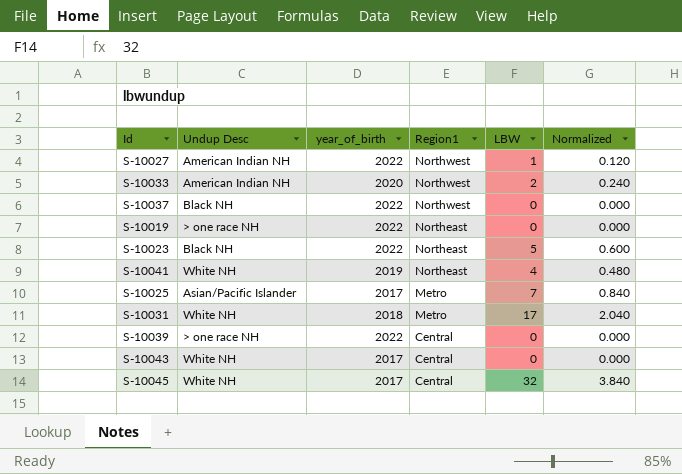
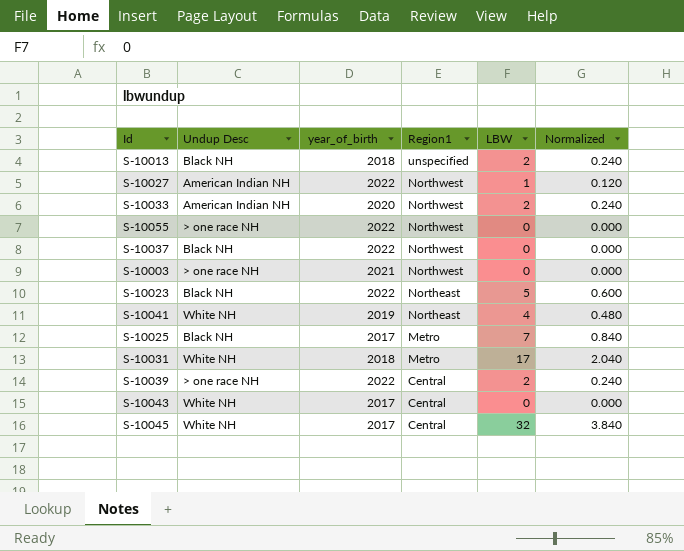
row S-10019: > one race NH | 2022 | Northeast | 0 | 0.000 -> none
row S-10013: none -> Black NH | 2018 | unspecified | 2 | 0.240
row S-10055: none -> > one race NH | 2022 | Northwest | 0 | 0.000
row S-10003: none -> > one race NH | 2021 | Northwest | 0 | 0.000
S-10025 | Undup Desc: Asian/Pacific Islander -> Black NH
S-10039 | LBW: 0 -> 2
S-10039 | Normalized: 0.000 -> 0.240

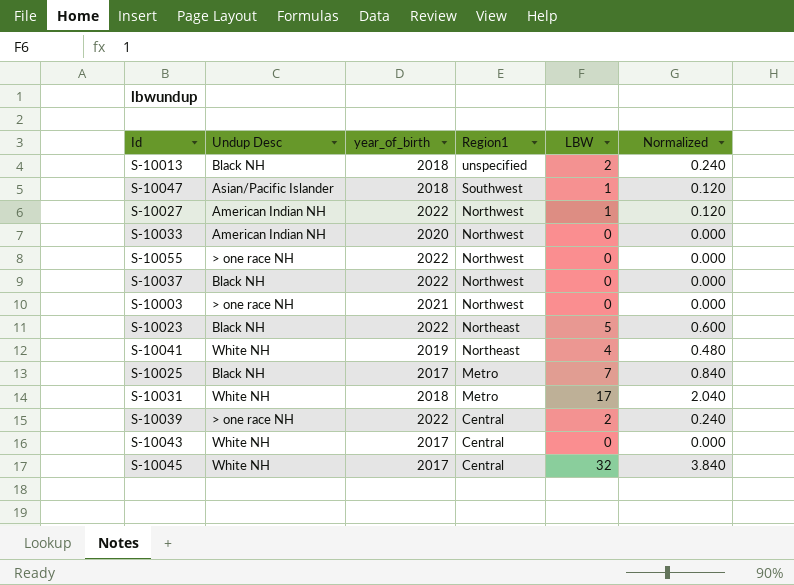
row S-10047: none -> Asian/Pacific Islander | 2018 | Southwest | 1 | 0.120
S-10033 | LBW: 2 -> 0
S-10033 | Normalized: 0.240 -> 0.000

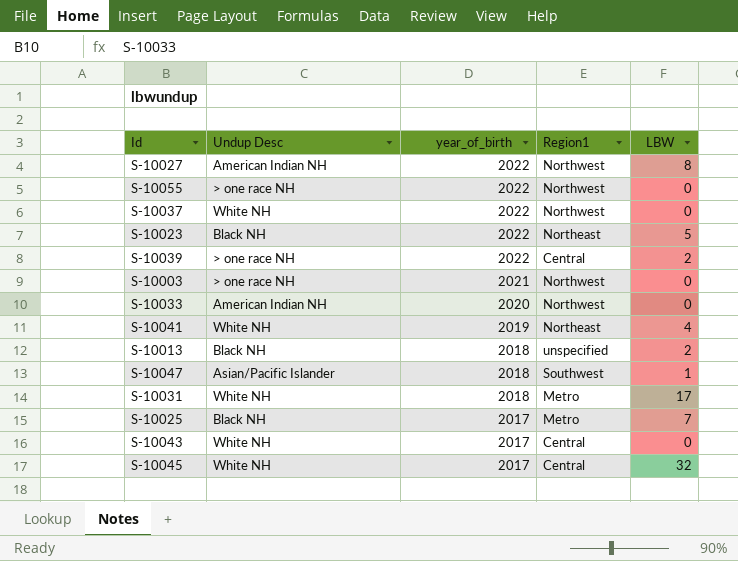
row order: Region1 descending -> year_of_birth descending
column Normalized | formula: [LBW] * 0.12 -> none
S-10027 | LBW: 1 -> 8
S-10037 | Undup Desc: Black NH -> White NH

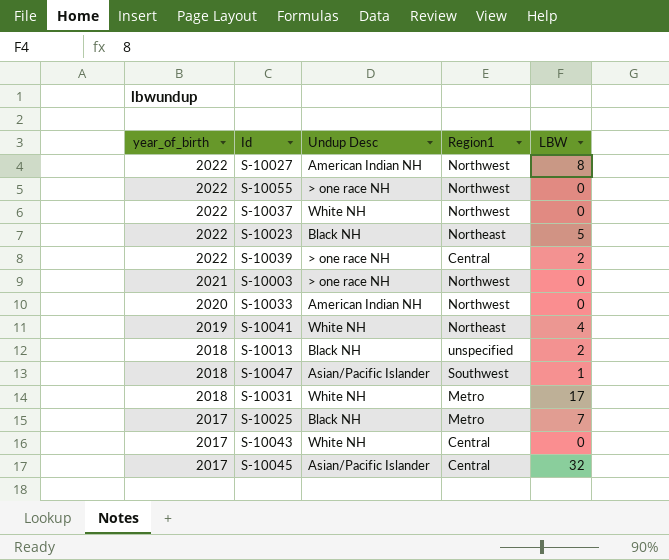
column year_of_birth | position: 3 -> 1
S-10045 | Undup Desc: White NH -> Asian/Pacific Islander

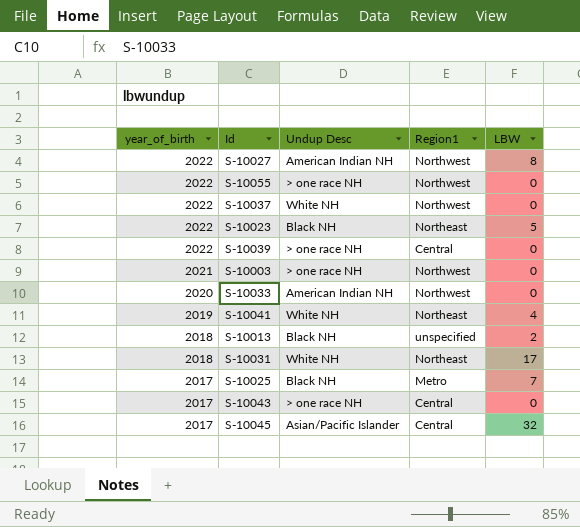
row S-10047: 2018 | Asian/Pacific Islander | Southwest | 1 -> none
S-10039 | LBW: 2 -> 0
S-10031 | Region1: Metro -> Northeast
S-10043 | Undup Desc: White NH -> > one race NH

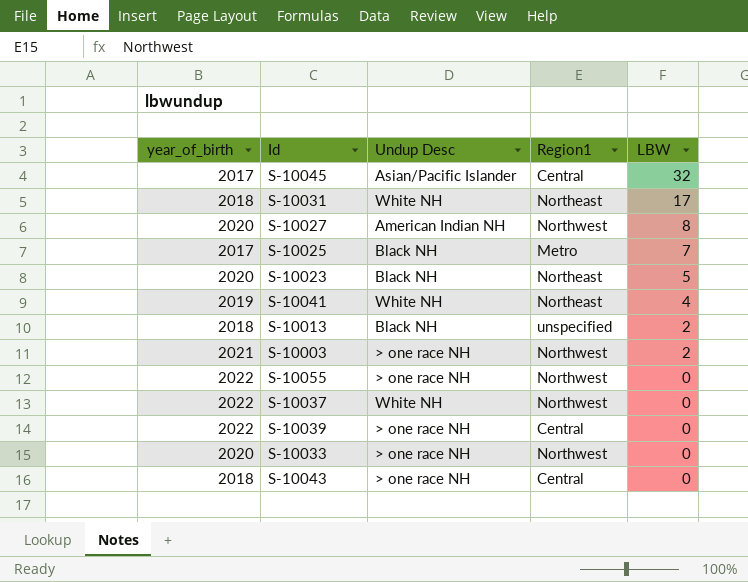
row order: year_of_birth descending -> LBW descending
S-10027 | year_of_birth: 2022 -> 2020
S-10023 | year_of_birth: 2022 -> 2020
S-10003 | LBW: 0 -> 2
S-10033 | Undup Desc: American Indian NH -> > one race NH
S-10043 | year_of_birth: 2017 -> 2018

